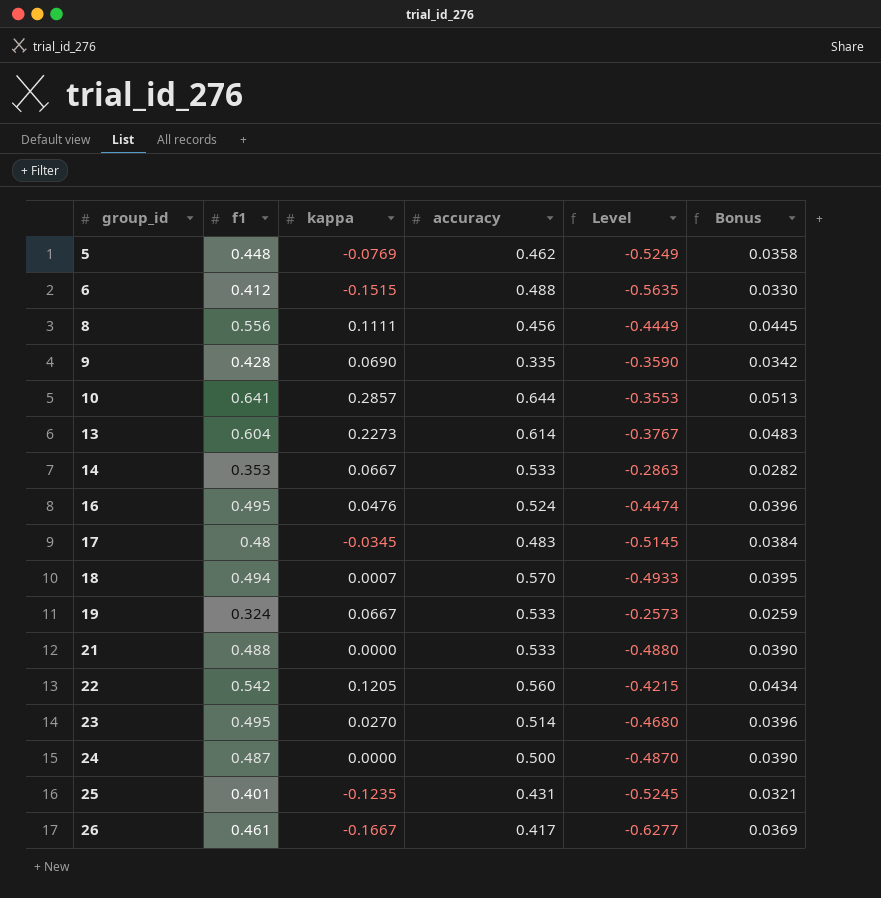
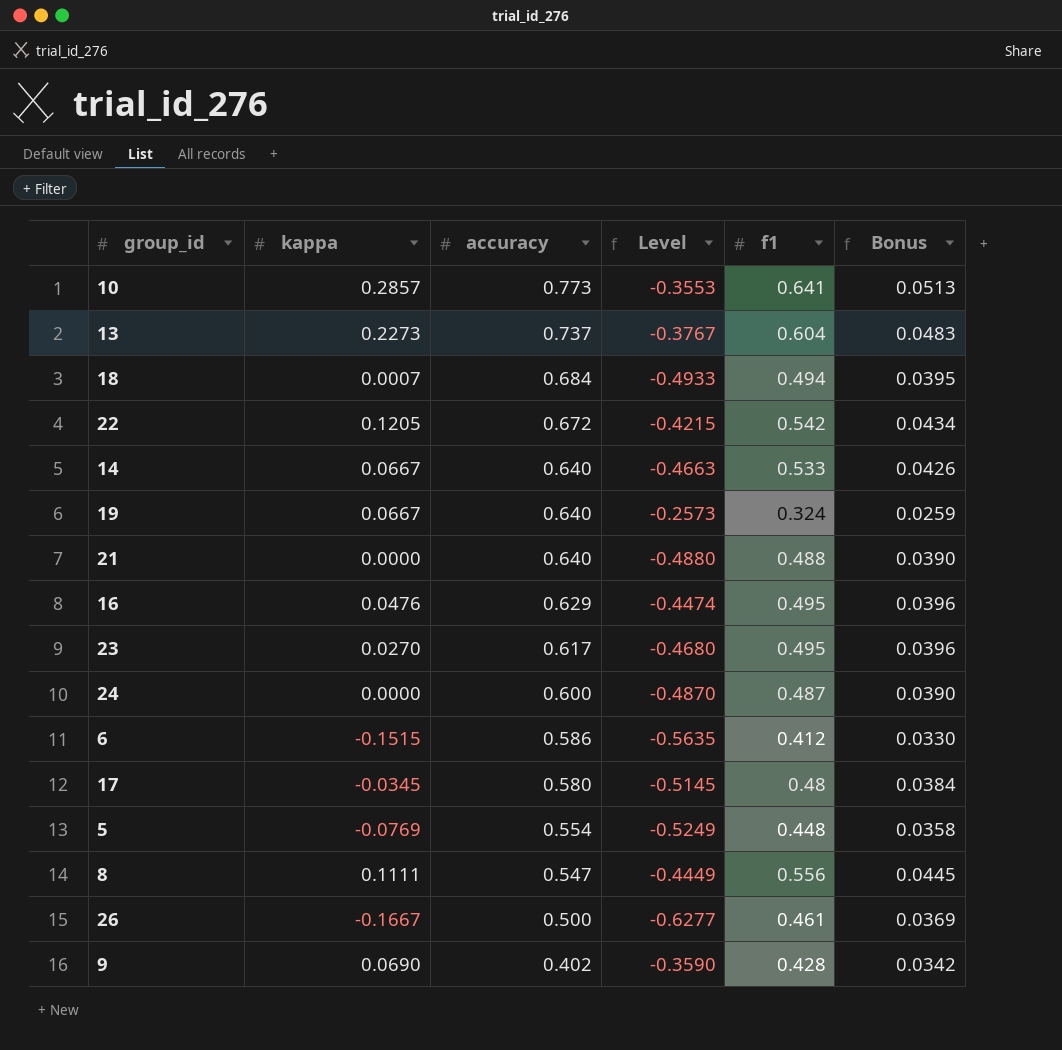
row order: group_id ascending -> accuracy descending
column f1 | position: 2 -> 5
row 25: 0.401 | -0.1235 | 0.431 | -0.5245 | 0.0321 -> none
10 | accuracy: 0.644 -> 0.773
13 | accuracy: 0.614 -> 0.737
18 | accuracy: 0.570 -> 0.684
22 | accuracy: 0.560 -> 0.672
14 | accuracy: 0.533 -> 0.640
14 | Level: -0.2863 -> -0.4663
14 | f1: 0.353 -> 0.533
14 | Bonus: 0.0282 -> 0.0426
19 | accuracy: 0.533 -> 0.640
21 | accuracy: 0.533 -> 0.640
16 | accuracy: 0.524 -> 0.629
23 | accuracy: 0.514 -> 0.617
24 | accuracy: 0.500 -> 0.600
6 | accuracy: 0.488 -> 0.586
17 | accuracy: 0.483 -> 0.580
5 | accuracy: 0.462 -> 0.554
8 | accuracy: 0.456 -> 0.547
26 | accuracy: 0.417 -> 0.500
9 | accuracy: 0.335 -> 0.402

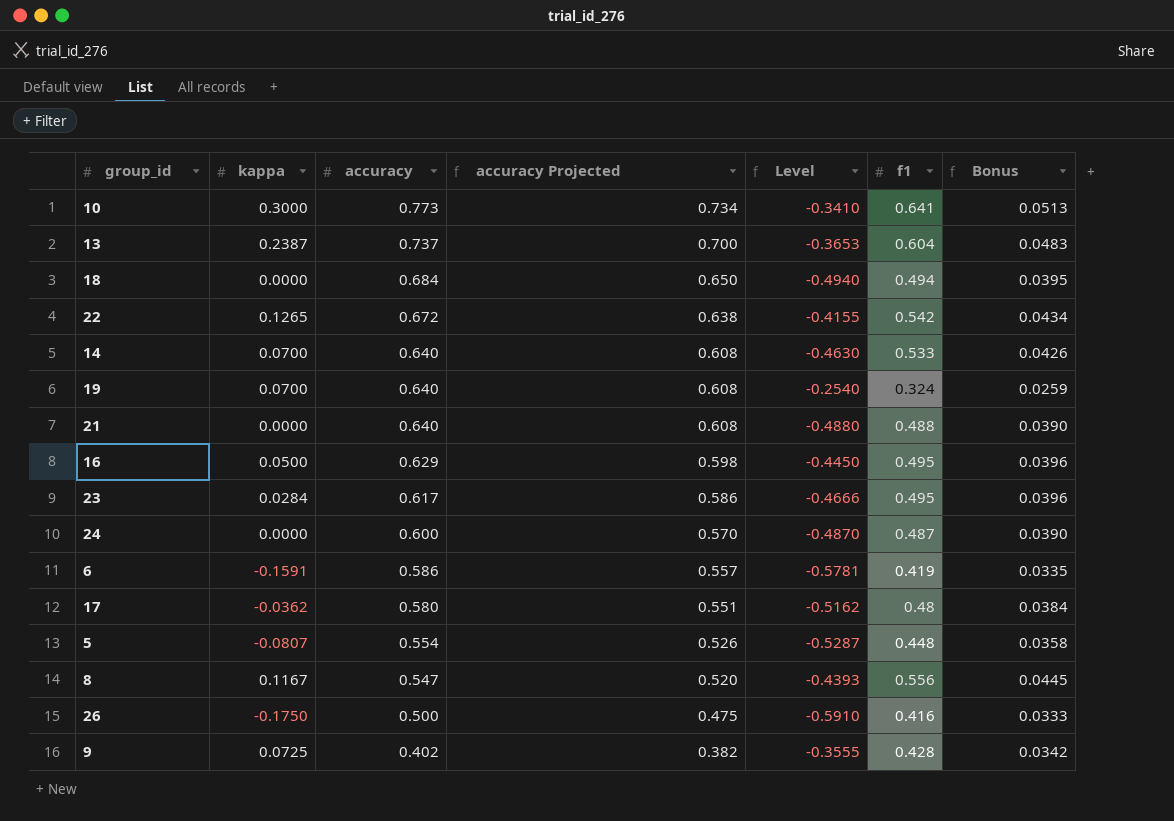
column accuracy Projected | formula: none -> [accuracy] * 0.95
10 | kappa: 0.2857 -> 0.3000
10 | Level: -0.3553 -> -0.3410
13 | kappa: 0.2273 -> 0.2387
13 | Level: -0.3767 -> -0.3653
18 | kappa: 0.0007 -> 0.0000
18 | Level: -0.4933 -> -0.4940
22 | kappa: 0.1205 -> 0.1265
22 | Level: -0.4215 -> -0.4155
14 | kappa: 0.0667 -> 0.0700
14 | Level: -0.4663 -> -0.4630
19 | kappa: 0.0667 -> 0.0700
19 | Level: -0.2573 -> -0.2540
16 | kappa: 0.0476 -> 0.0500
16 | Level: -0.4474 -> -0.4450
23 | kappa: 0.0270 -> 0.0284
23 | Level: -0.4680 -> -0.4666
6 | kappa: -0.1515 -> -0.1591
6 | Level: -0.5635 -> -0.5781
6 | f1: 0.412 -> 0.419
6 | Bonus: 0.0330 -> 0.0335
17 | kappa: -0.0345 -> -0.0362
17 | Level: -0.5145 -> -0.5162
5 | kappa: -0.0769 -> -0.0807
5 | Level: -0.5249 -> -0.5287
8 | kappa: 0.1111 -> 0.1167
8 | Level: -0.4449 -> -0.4393
26 | kappa: -0.1667 -> -0.1750
26 | Level: -0.6277 -> -0.5910
26 | f1: 0.461 -> 0.416
26 | Bonus: 0.0369 -> 0.0333
9 | kappa: 0.0690 -> 0.0725
9 | Level: -0.3590 -> -0.3555

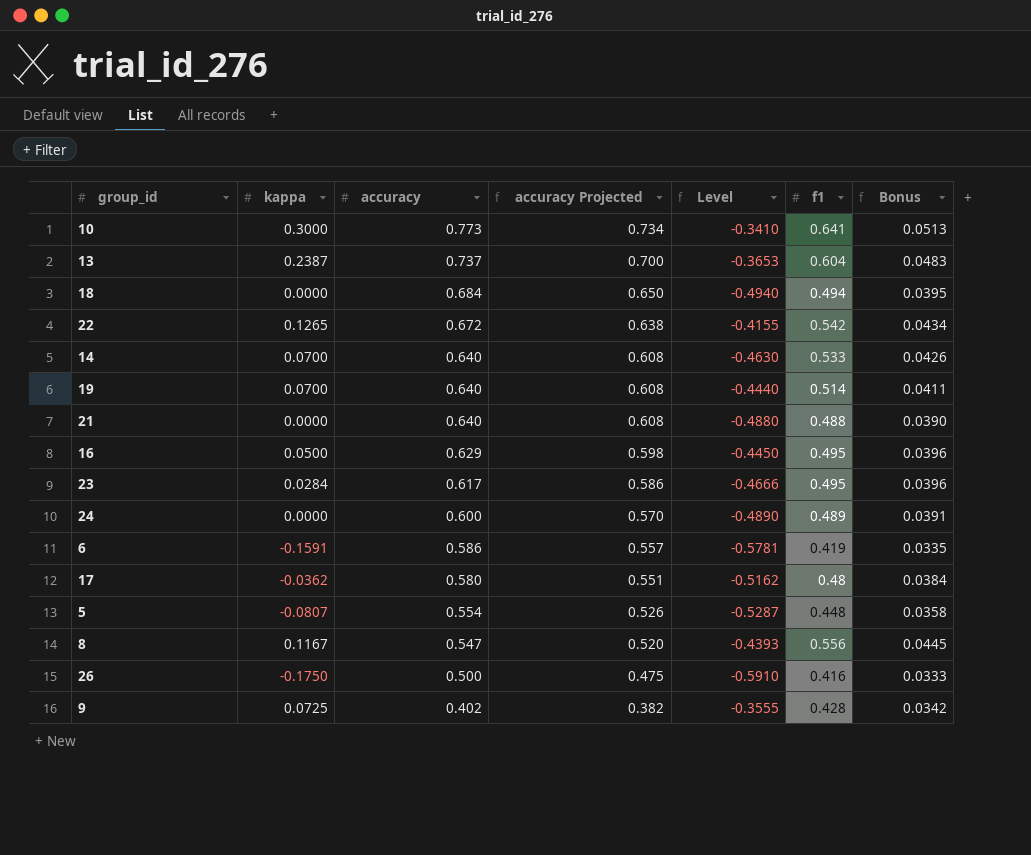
19 | Level: -0.2540 -> -0.4440
19 | f1: 0.324 -> 0.514
19 | Bonus: 0.0259 -> 0.0411
24 | Level: -0.4870 -> -0.4890
24 | f1: 0.487 -> 0.489
24 | Bonus: 0.0390 -> 0.0391

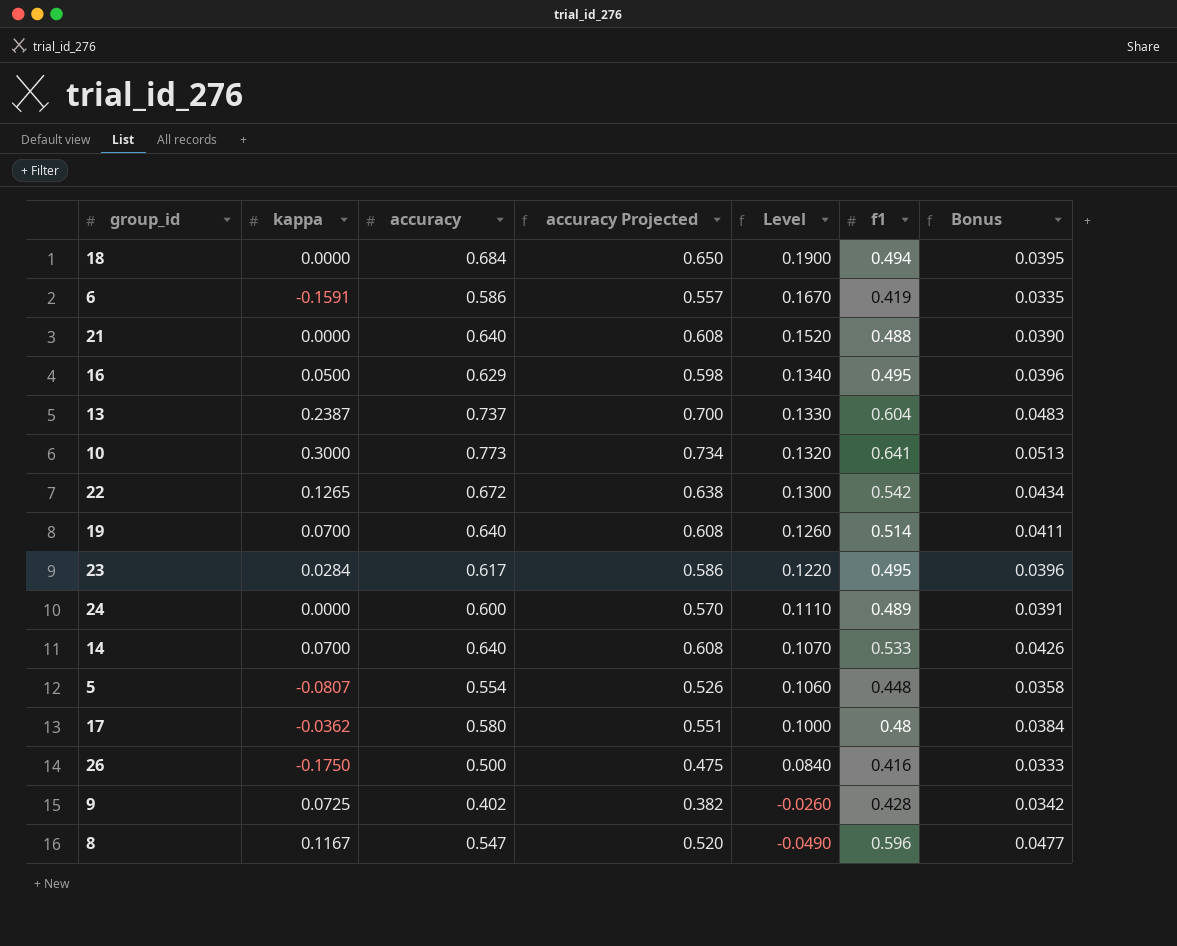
row order: accuracy descending -> Level descending
column Level | formula: [kappa] - [f1] -> [accuracy] - [f1]
8 | f1: 0.556 -> 0.596
8 | Bonus: 0.0445 -> 0.0477

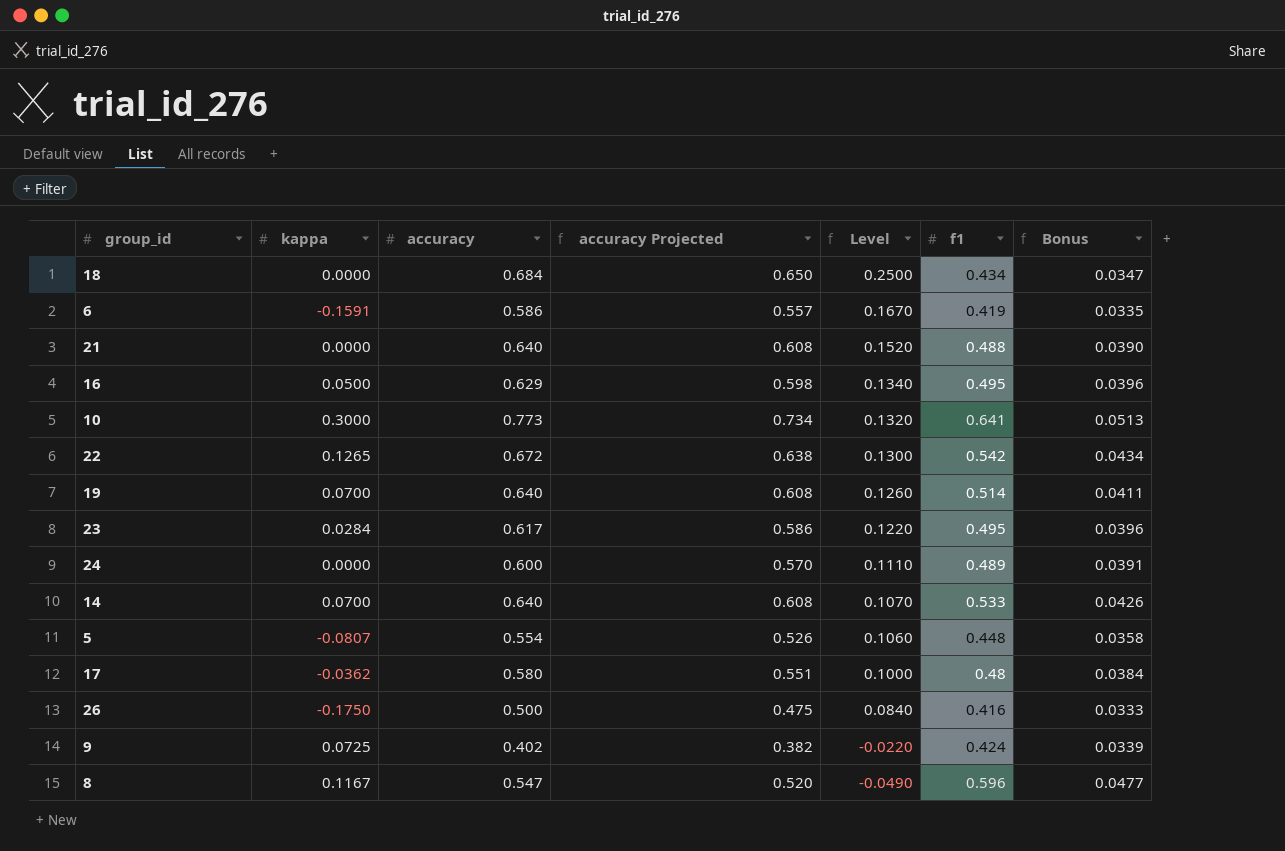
row 13: 0.2387 | 0.737 | 0.700 | 0.1330 | 0.604 | 0.0483 -> none
18 | Level: 0.1900 -> 0.2500
18 | f1: 0.494 -> 0.434
18 | Bonus: 0.0395 -> 0.0347
9 | Level: -0.0260 -> -0.0220
9 | f1: 0.428 -> 0.424
9 | Bonus: 0.0342 -> 0.0339

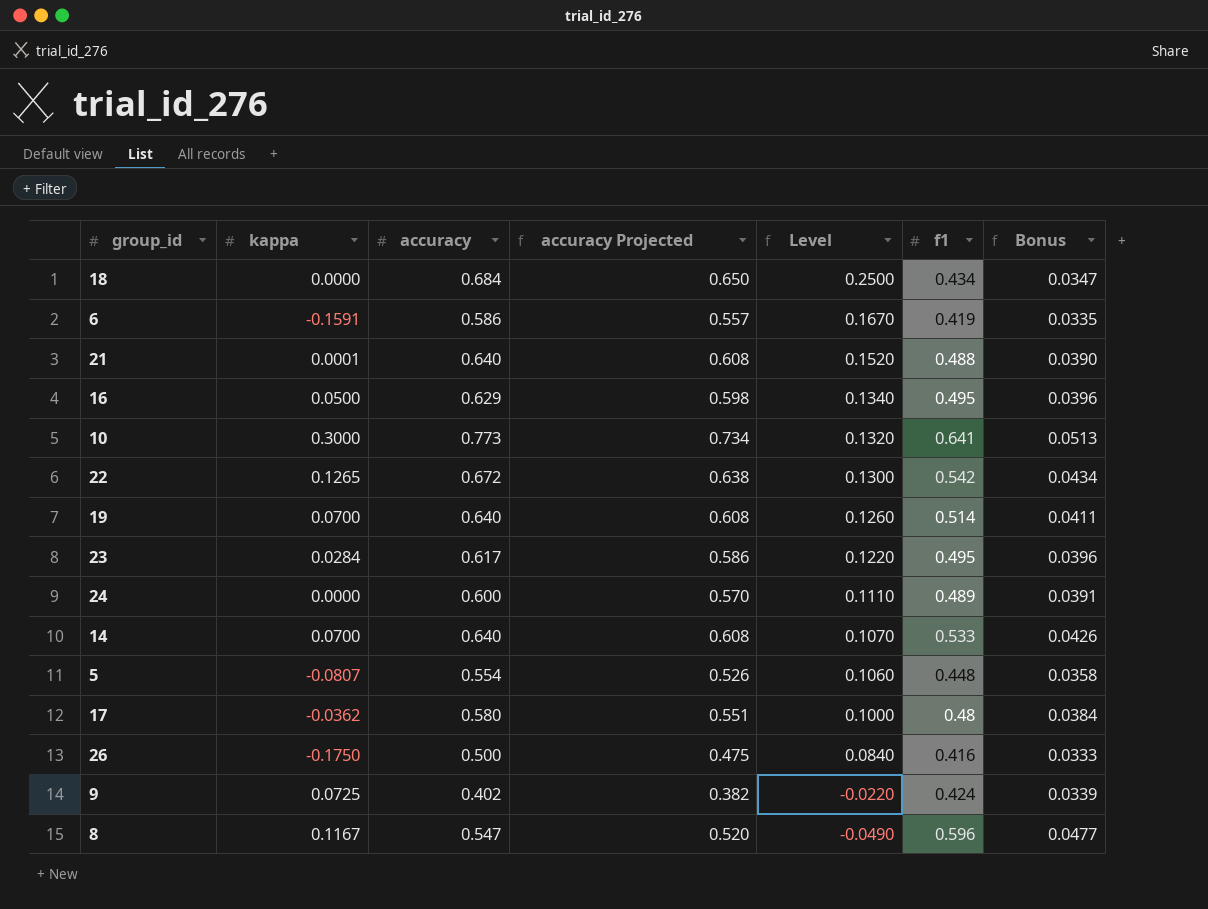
21 | kappa: 0.0000 -> 0.0001

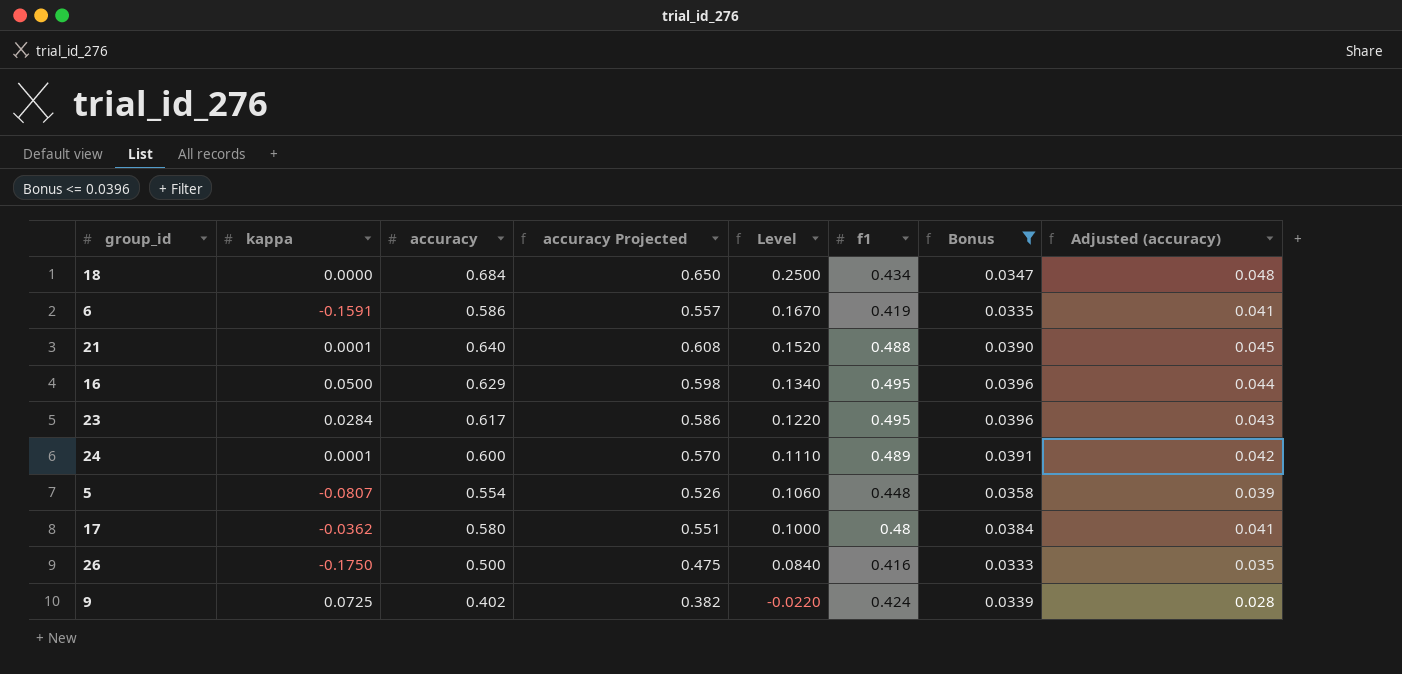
filter: none -> Bonus <= 0.0396
column Adjusted (accuracy) | formula: none -> [accuracy] * 0.07
24 | kappa: 0.0000 -> 0.0001

